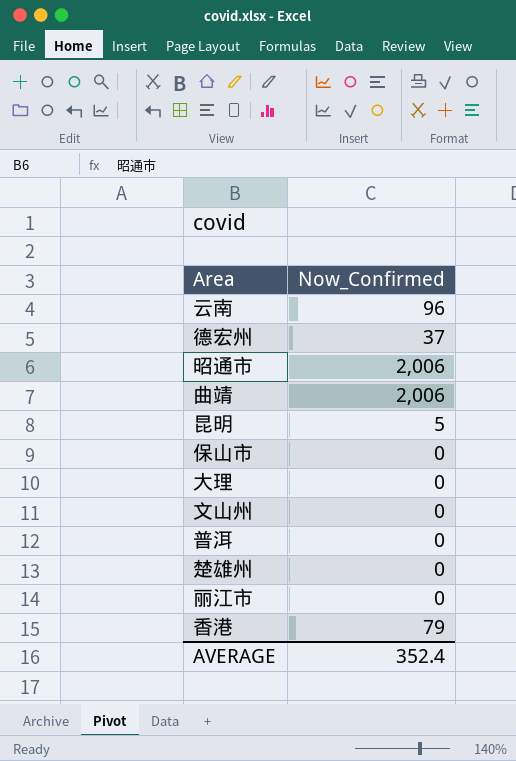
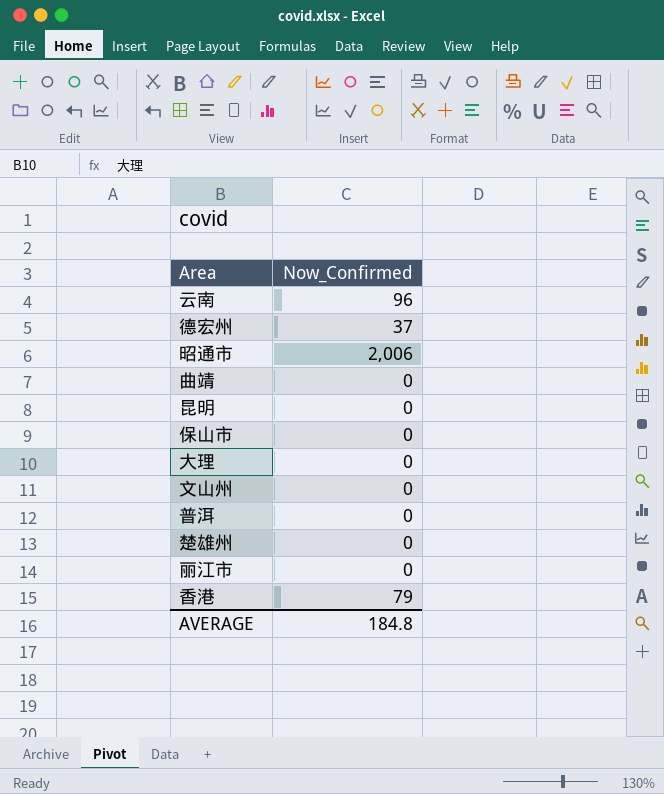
曲靖 | Now_Confirmed: 2,006 -> 0
昆明 | Now_Confirmed: 5 -> 0
AVERAGE | Now_Confirmed: 352.4 -> 184.8

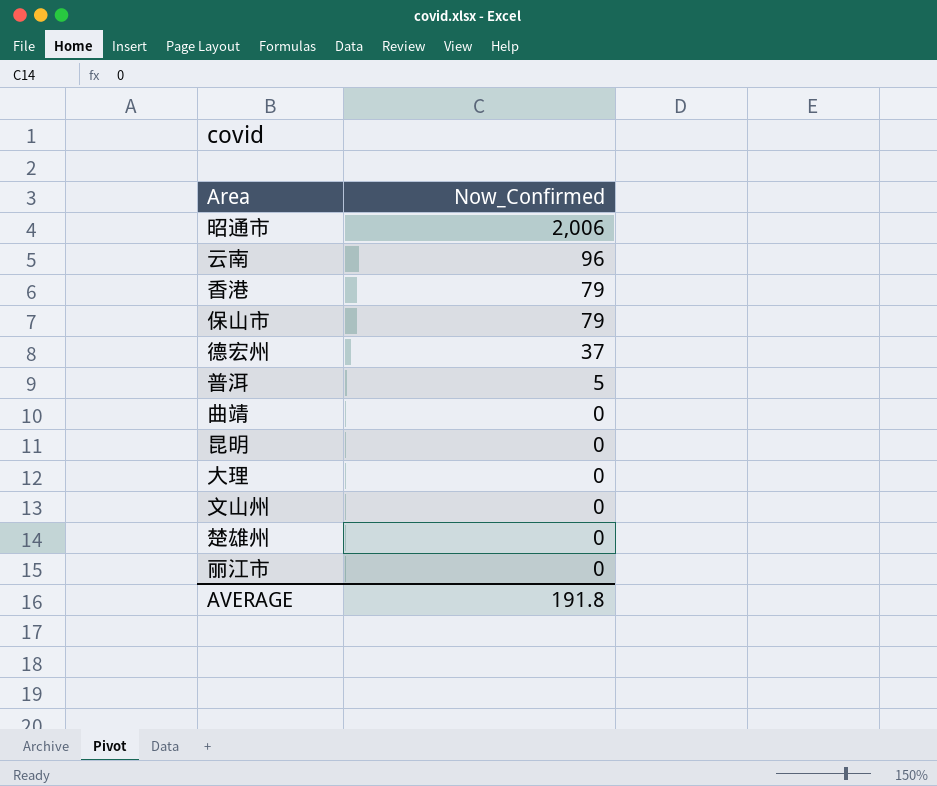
row order: none -> Now_Confirmed descending
保山市 | Now_Confirmed: 0 -> 79
普洱 | Now_Confirmed: 0 -> 5
AVERAGE | Now_Confirmed: 184.8 -> 191.8

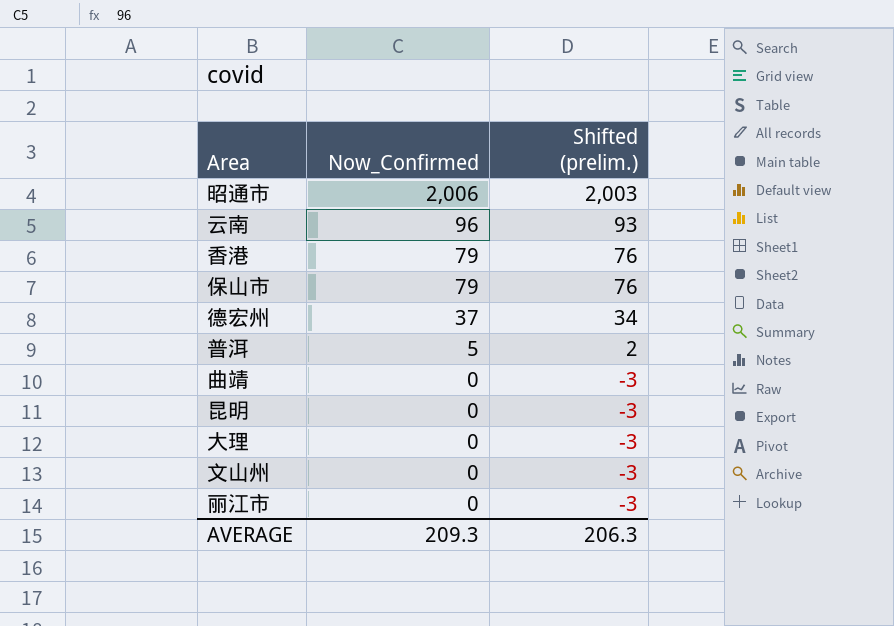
column Shifted (prelim.) | formula: none -> [Now_Confirmed] - 3
row 楚雄州: 0 -> none
AVERAGE | Now_Confirmed: 191.8 -> 209.3

